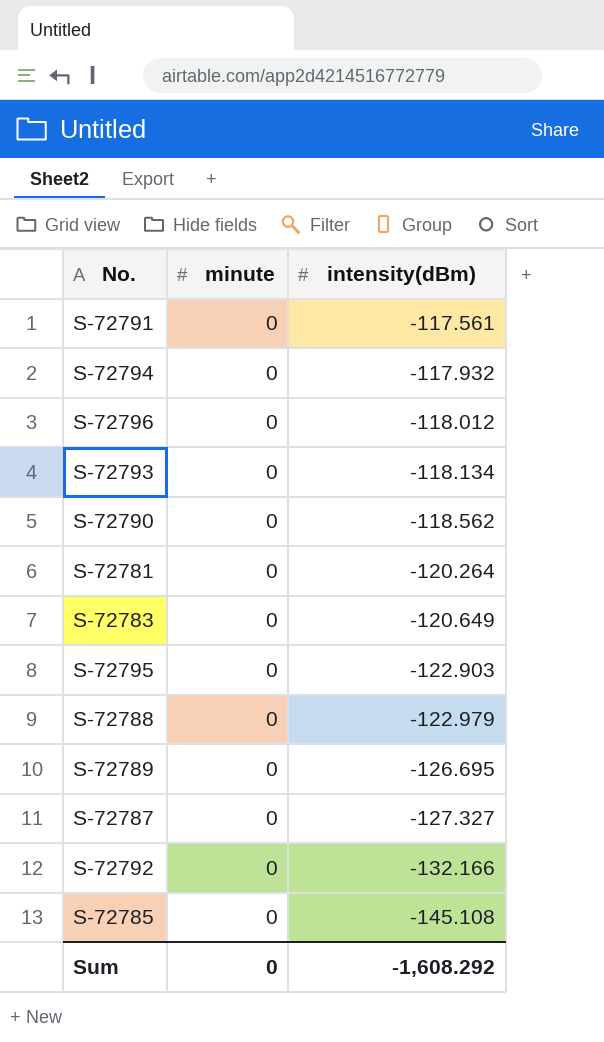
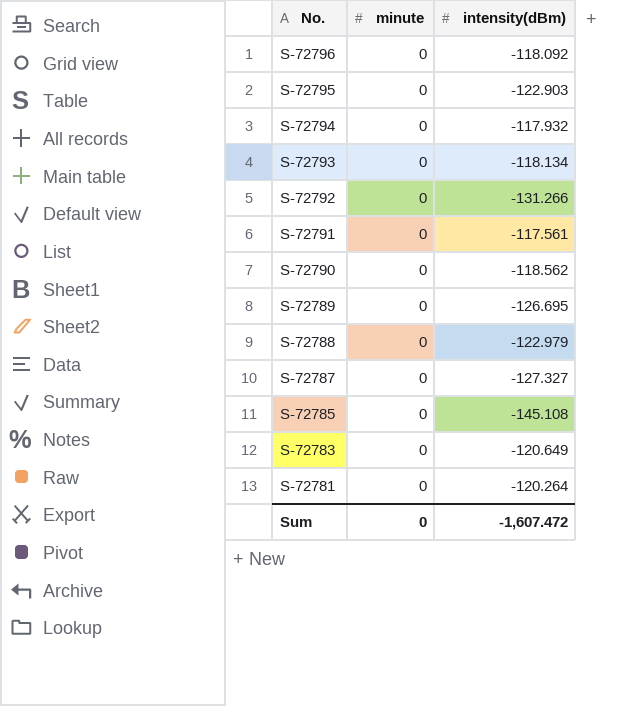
row order: intensity(dBm) descending -> No. descending
S-72796 | intensity(dBm): -118.012 -> -118.092
S-72792 | intensity(dBm): -132.166 -> -131.266
Sum | intensity(dBm): -1,608.292 -> -1,607.472

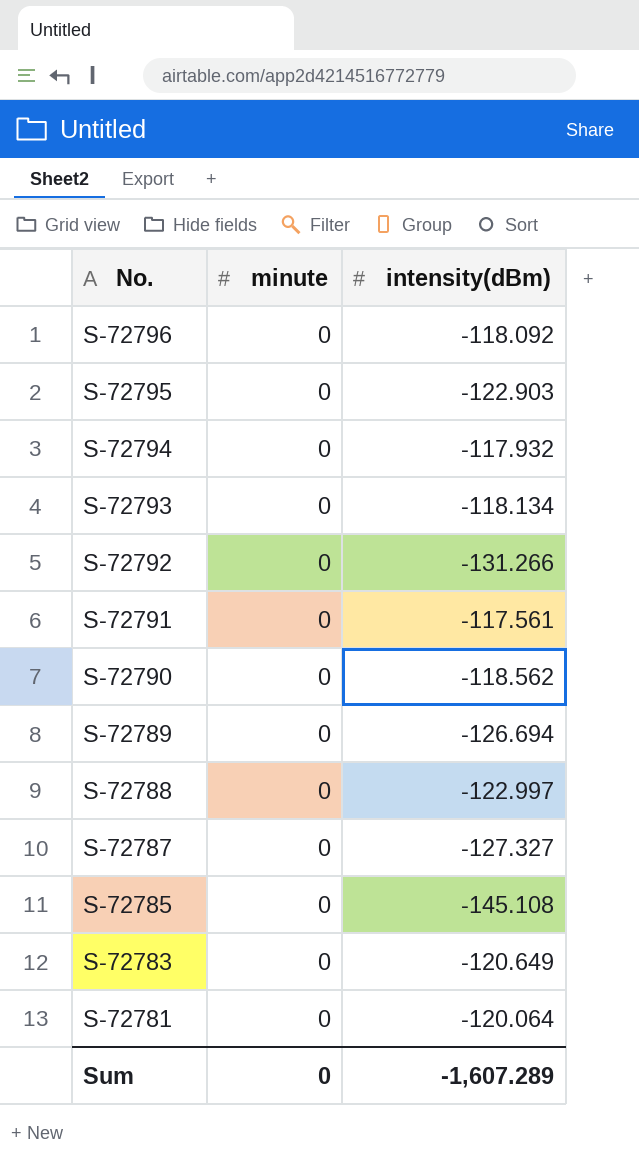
S-72789 | intensity(dBm): -126.695 -> -126.694
S-72788 | intensity(dBm): -122.979 -> -122.997
S-72781 | intensity(dBm): -120.264 -> -120.064
Sum | intensity(dBm): -1,607.472 -> -1,607.289

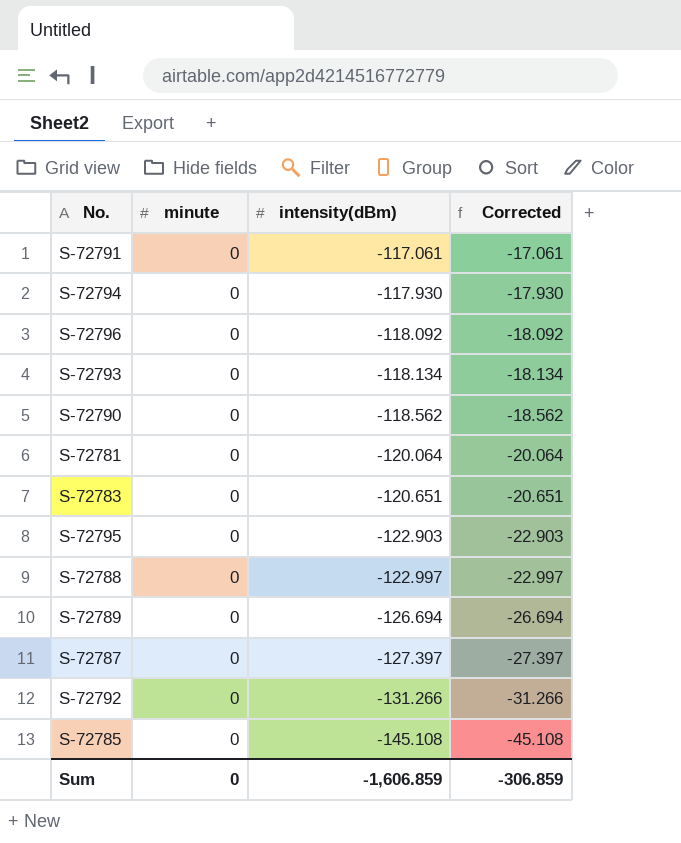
row order: No. descending -> intensity(dBm) descending
column Corrected | formula: none -> [intensity(dBm)] + 100
S-72791 | intensity(dBm): -117.561 -> -117.061
S-72794 | intensity(dBm): -117.932 -> -117.930
S-72783 | intensity(dBm): -120.649 -> -120.651
S-72787 | intensity(dBm): -127.327 -> -127.397
Sum | intensity(dBm): -1,607.289 -> -1,606.859

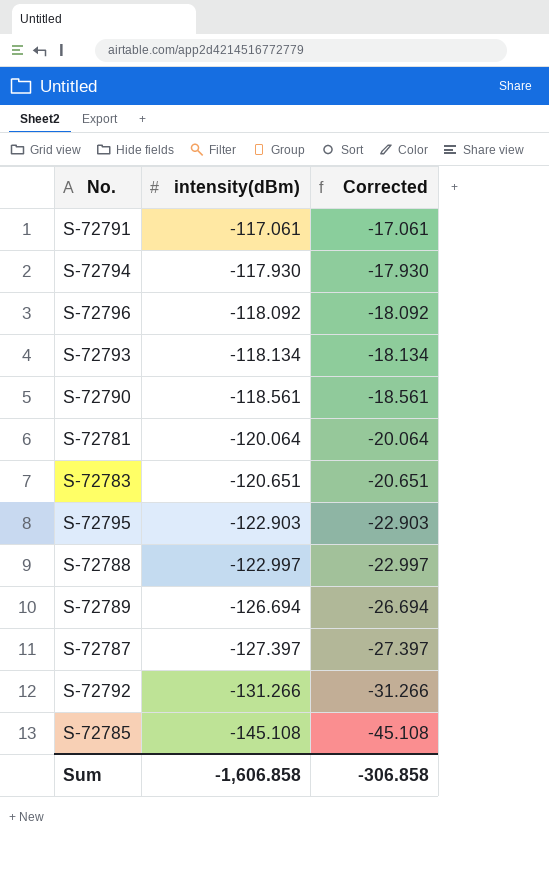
column minute | position: 2 -> none
S-72790 | intensity(dBm): -118.562 -> -118.561
S-72790 | Corrected: -18.562 -> -18.561
Sum | intensity(dBm): -1,606.859 -> -1,606.858
Sum | Corrected: -306.859 -> -306.858

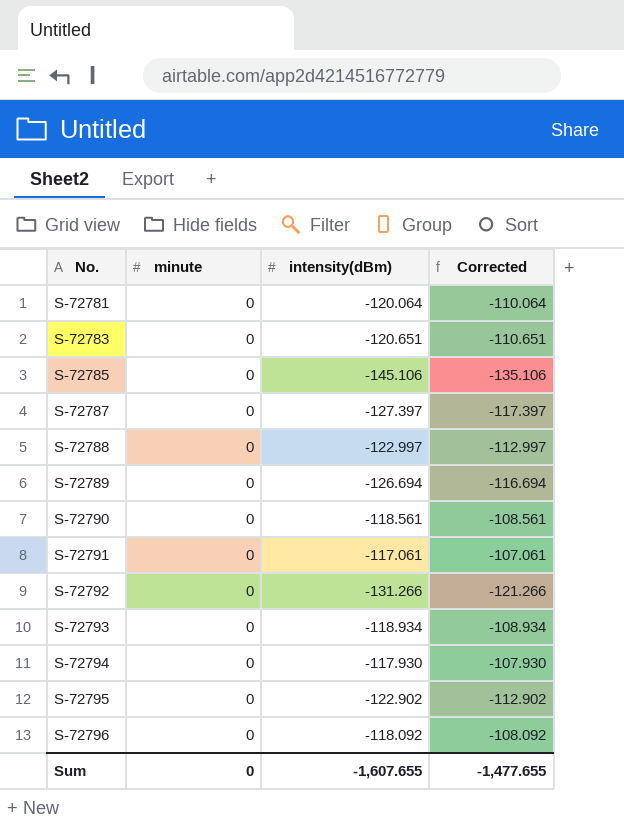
row order: intensity(dBm) descending -> No. ascending
column minute | position: none -> 2
column Corrected | formula: [intensity(dBm)] + 100 -> [intensity(dBm)] + 10
S-72785 | intensity(dBm): -145.108 -> -145.106
S-72793 | intensity(dBm): -118.134 -> -118.934
S-72795 | intensity(dBm): -122.903 -> -122.902
Sum | intensity(dBm): -1,606.858 -> -1,607.655
Sum | Corrected: -306.858 -> -1,477.655

